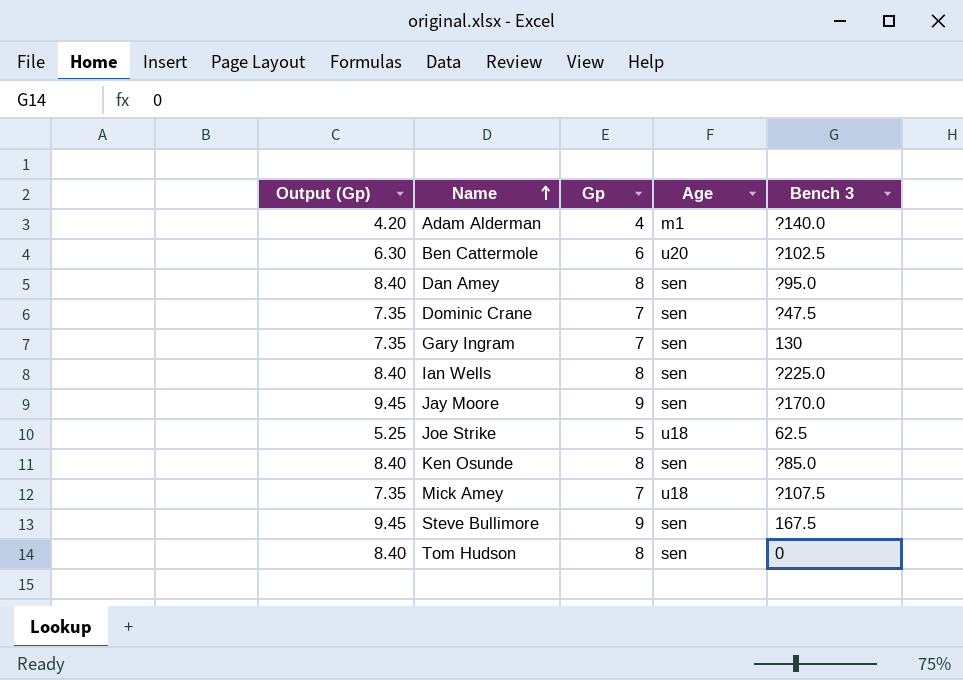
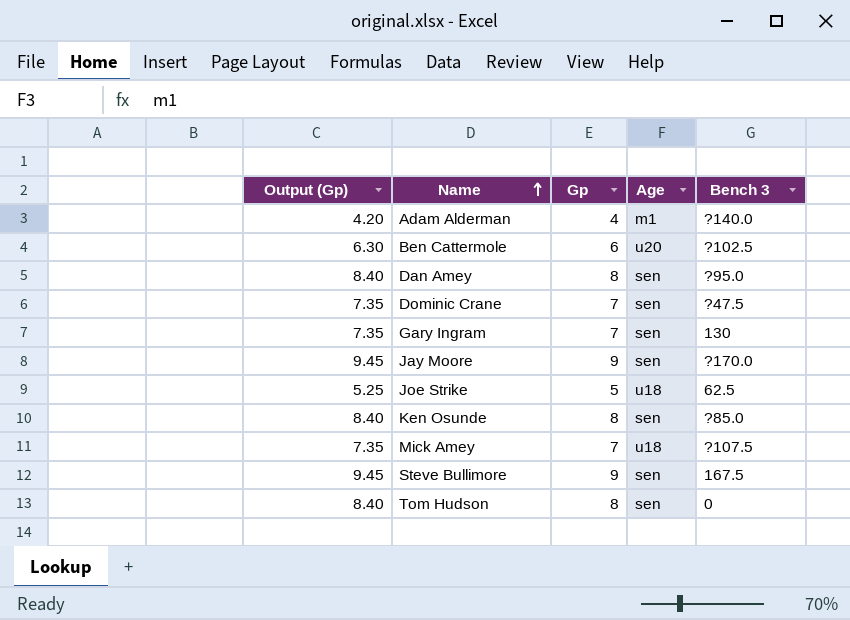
row Ian Wells: 8.40 | 8 | sen | ?225.0 -> none

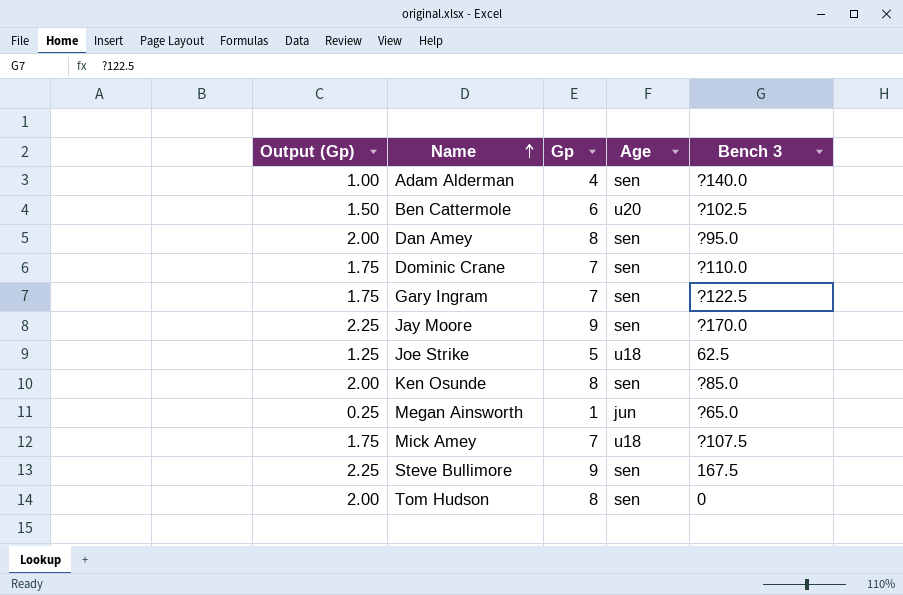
column Output (Gp) | formula: [Gp] * 1.05 -> [Gp] * 0.25
Adam Alderman | Age: m1 -> sen
Dominic Crane | Bench 3: ?47.5 -> ?110.0
Gary Ingram | Bench 3: 130 -> ?122.5
row Megan Ainsworth: none -> 0.25 | 1 | jun | ?65.0

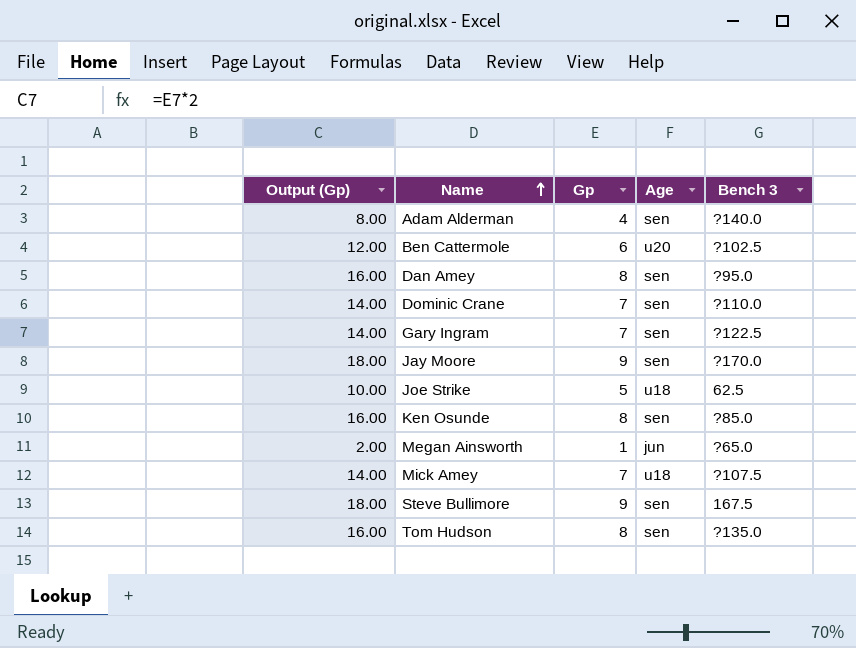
column Output (Gp) | formula: [Gp] * 0.25 -> [Gp] * 2
Tom Hudson | Bench 3: 0 -> ?135.0

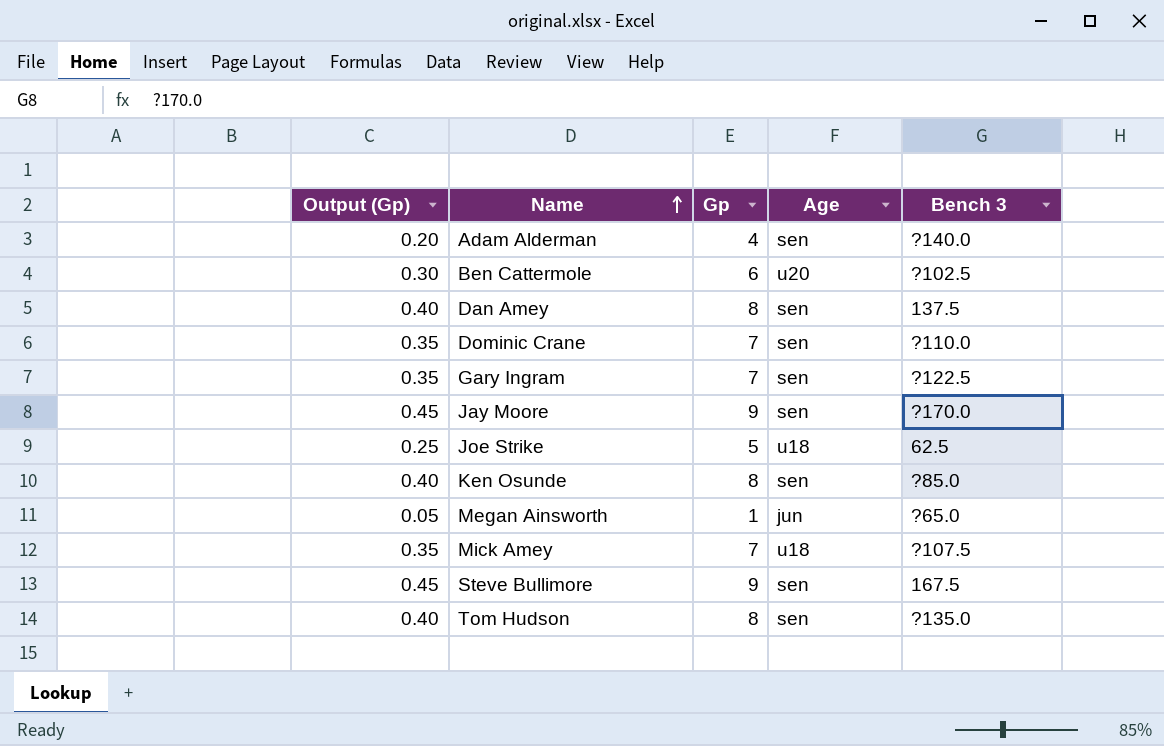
column Output (Gp) | formula: [Gp] * 2 -> [Gp] * 0.05
Dan Amey | Bench 3: ?95.0 -> 137.5

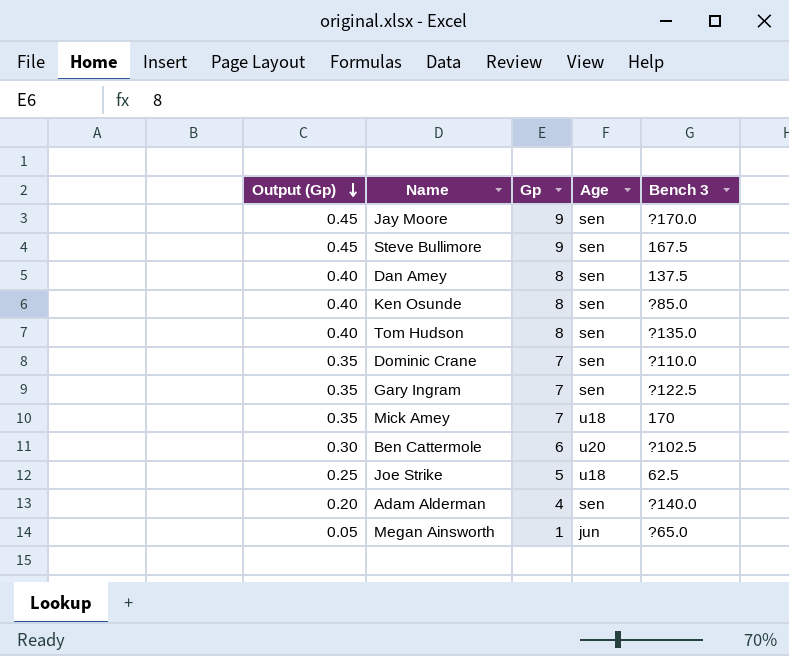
row order: Name ascending -> Output (Gp) descending
Mick Amey | Bench 3: ?107.5 -> 170

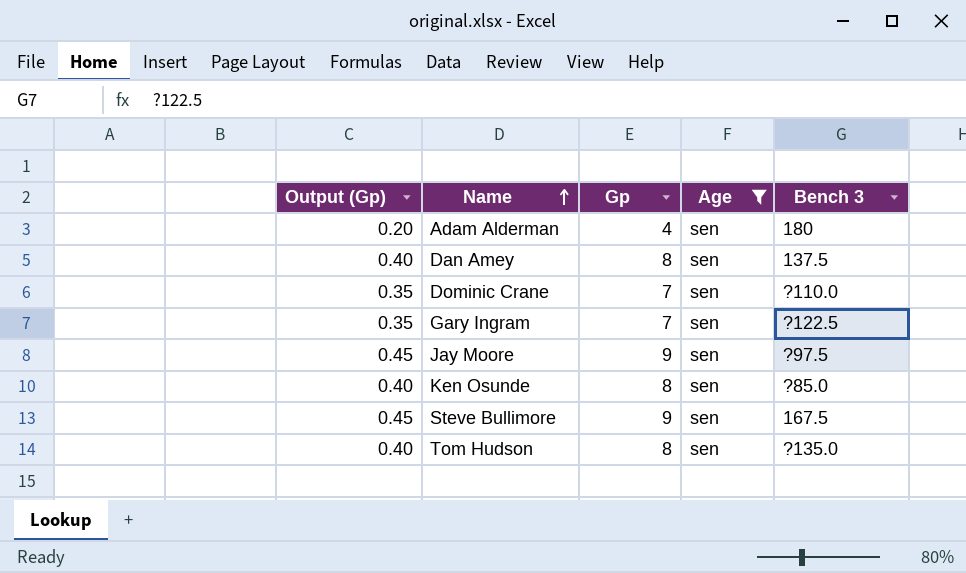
filter: none -> Age = sen
row order: Output (Gp) descending -> Name ascending
Adam Alderman | Bench 3: ?140.0 -> 180
Jay Moore | Bench 3: ?170.0 -> ?97.5

